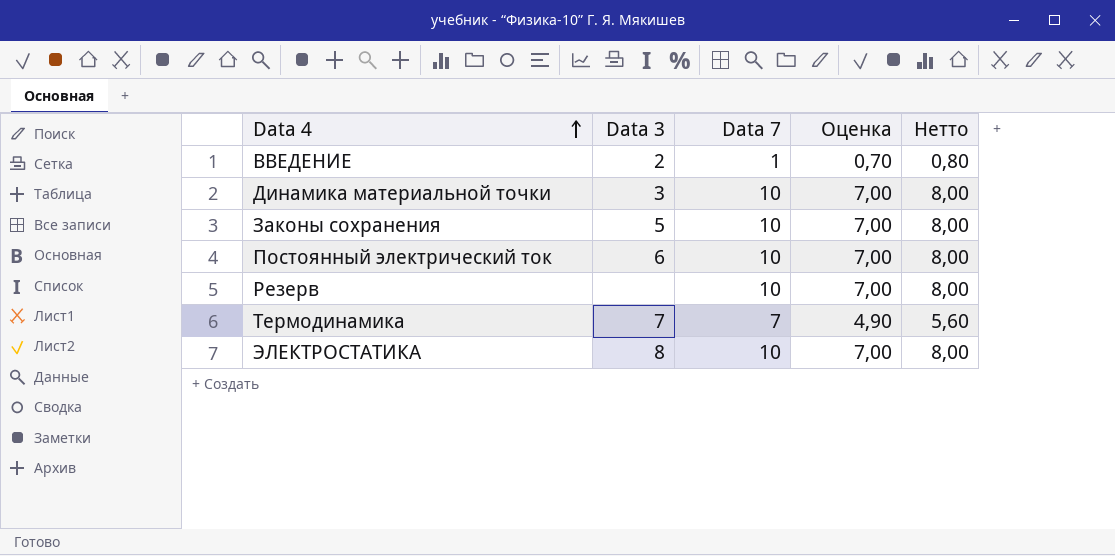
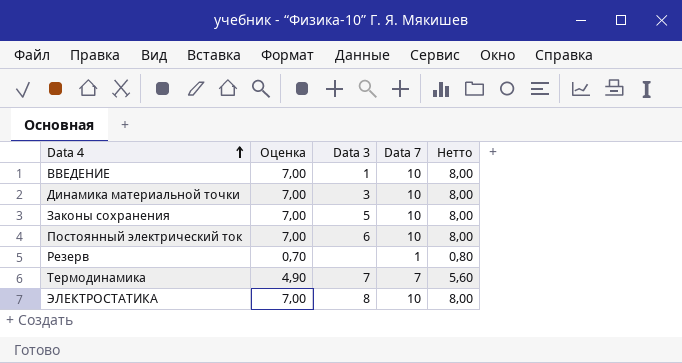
column Оценка | position: 4 -> 2
ВВЕДЕНИЕ | Оценка: 0,70 -> 7,00
ВВЕДЕНИЕ | Data 3: 2 -> 1
ВВЕДЕНИЕ | Data 7: 1 -> 10
ВВЕДЕНИЕ | Нетто: 0,80 -> 8,00
Резерв | Оценка: 7,00 -> 0,70
Резерв | Data 7: 10 -> 1
Резерв | Нетто: 8,00 -> 0,80

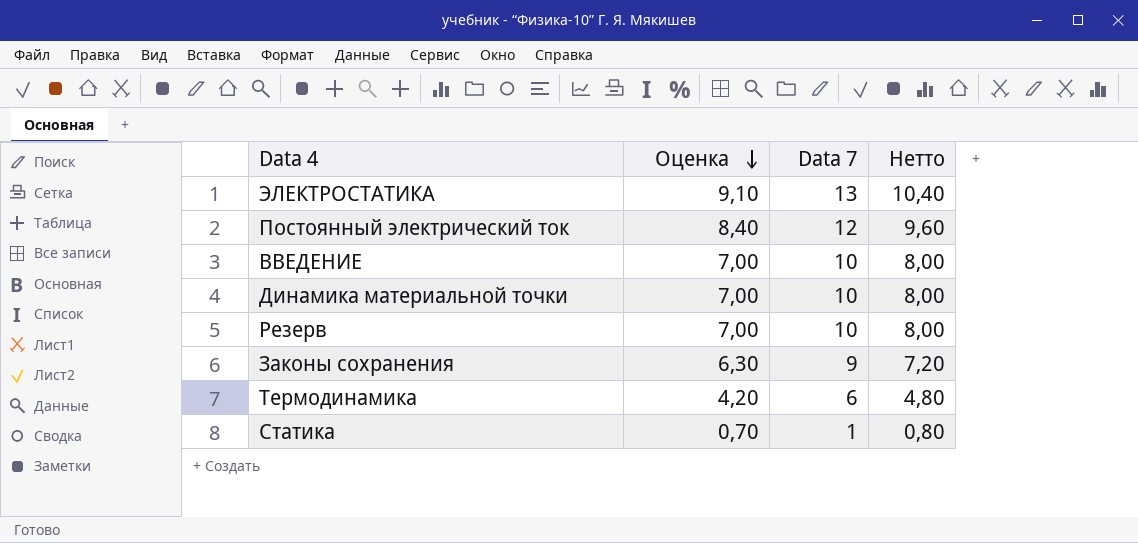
row order: Data 4 ascending -> Оценка descending
column Data 3 | position: 3 -> none
ЭЛЕКТРОСТАТИКА | Оценка: 7,00 -> 9,10
ЭЛЕКТРОСТАТИКА | Data 7: 10 -> 13
ЭЛЕКТРОСТАТИКА | Нетто: 8,00 -> 10,40
Постоянный электрический ток | Оценка: 7,00 -> 8,40
Постоянный электрический ток | Data 7: 10 -> 12
Постоянный электрический ток | Нетто: 8,00 -> 9,60
Резерв | Оценка: 0,70 -> 7,00
Резерв | Data 7: 1 -> 10
Резерв | Нетто: 0,80 -> 8,00
Законы сохранения | Оценка: 7,00 -> 6,30
Законы сохранения | Data 7: 10 -> 9
Законы сохранения | Нетто: 8,00 -> 7,20
Термодинамика | Оценка: 4,90 -> 4,20
Термодинамика | Data 7: 7 -> 6
Термодинамика | Нетто: 5,60 -> 4,80
row Статика: none -> 0,70 | 1 | 0,80

